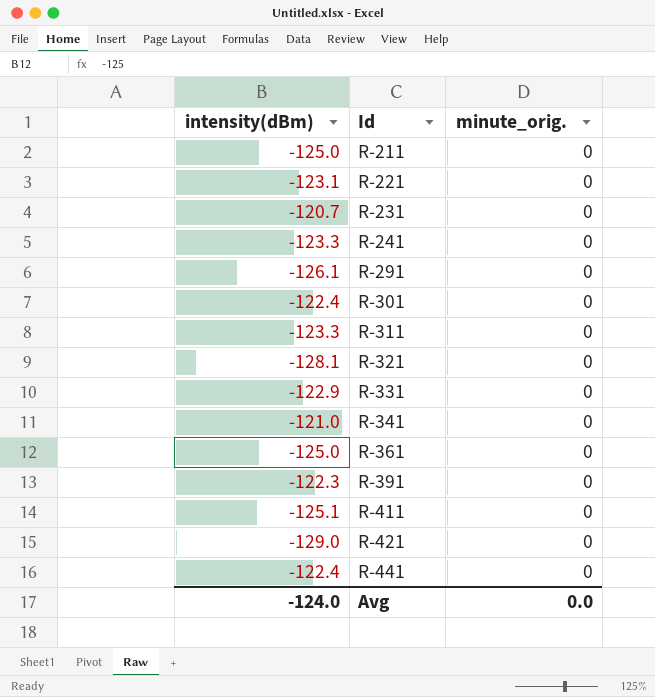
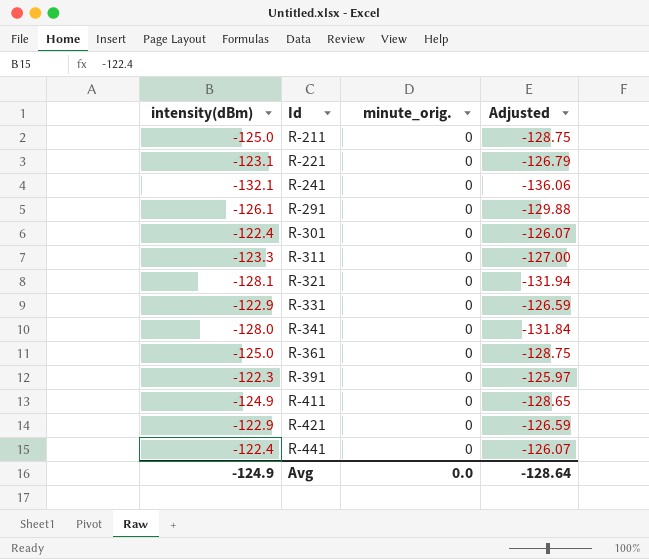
column Adjusted | formula: none -> [intensity(dBm)] * 1.03
row R-231: -120.7 | 0 -> none
R-241 | intensity(dBm): -123.3 -> -132.1
R-341 | intensity(dBm): -121.0 -> -128.0
R-411 | intensity(dBm): -125.1 -> -124.9
R-421 | intensity(dBm): -129.0 -> -122.9
Avg | intensity(dBm): -124.0 -> -124.9

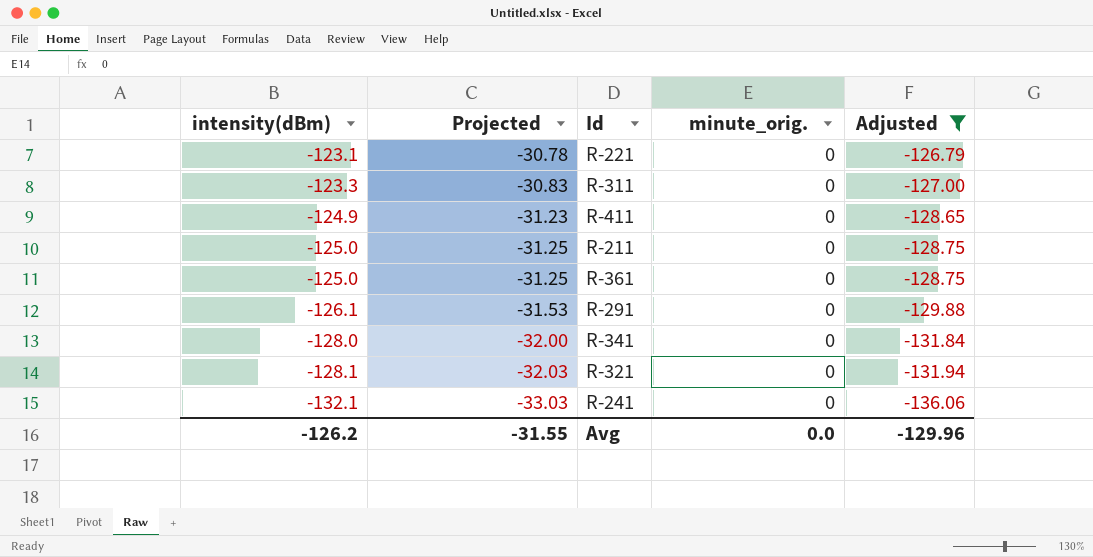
filter: none -> Adjusted <= -126.79
row order: Id ascending -> intensity(dBm) descending
column Projected | formula: none -> [intensity(dBm)] * 0.25
Avg | intensity(dBm): -124.9 -> -126.2
Avg | Adjusted: -128.64 -> -129.96

